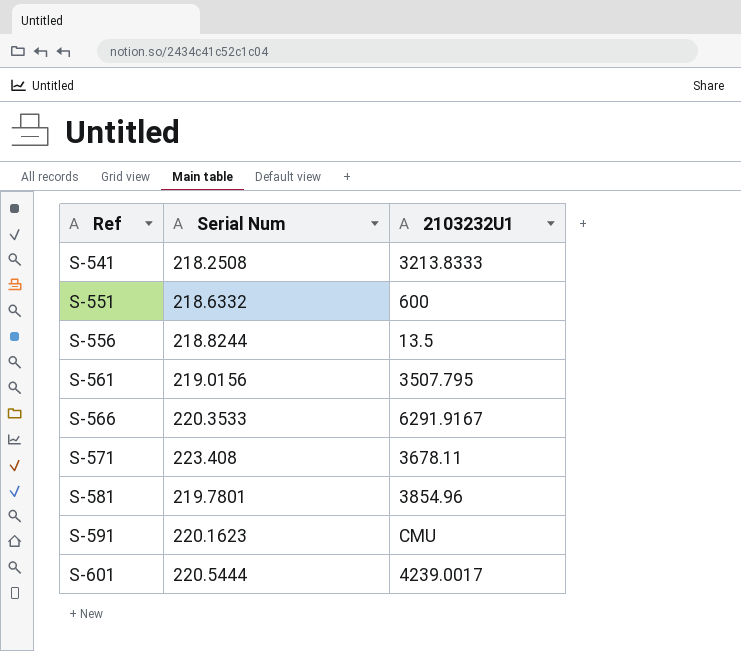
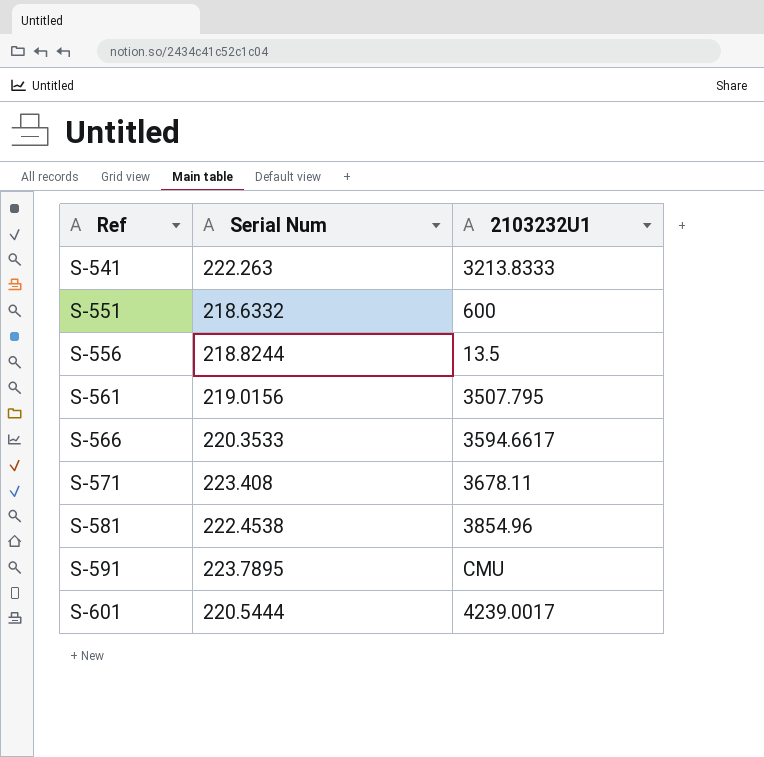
S-541 | Serial Num: 218.2508 -> 222.263
S-566 | 2103232U1: 6291.9167 -> 3594.6617
S-581 | Serial Num: 219.7801 -> 222.4538
S-591 | Serial Num: 220.1623 -> 223.7895

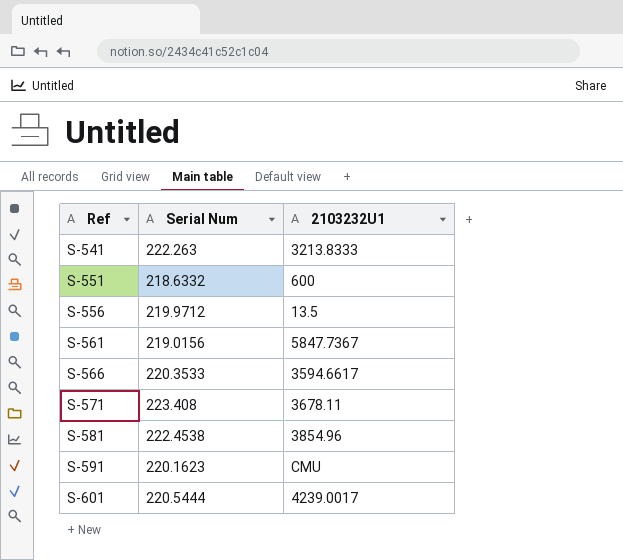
S-556 | Serial Num: 218.8244 -> 219.9712
S-561 | 2103232U1: 3507.795 -> 5847.7367
S-591 | Serial Num: 223.7895 -> 220.1623

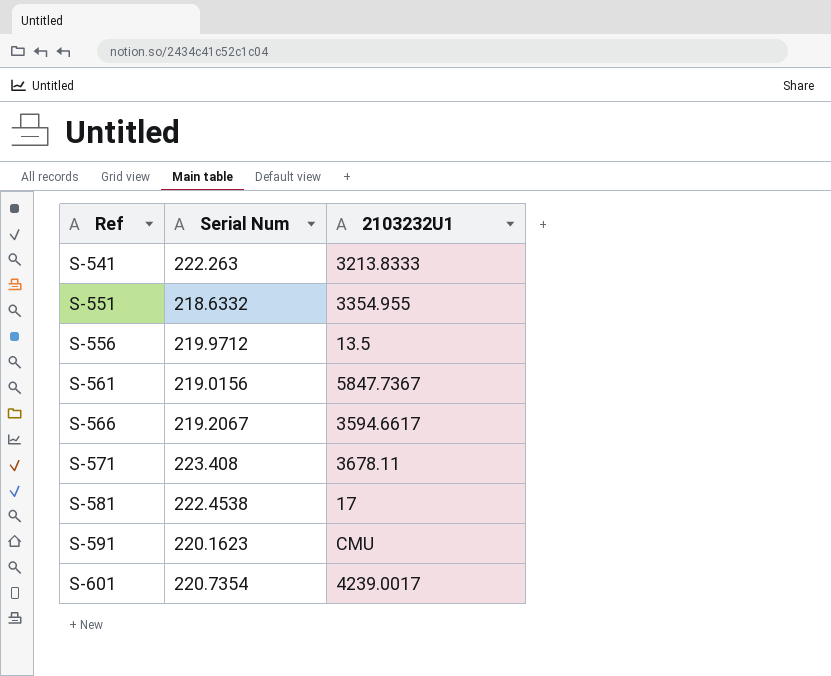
S-551 | 2103232U1: 600 -> 3354.955
S-566 | Serial Num: 220.3533 -> 219.2067
S-581 | 2103232U1: 3854.96 -> 17
S-601 | Serial Num: 220.5444 -> 220.7354

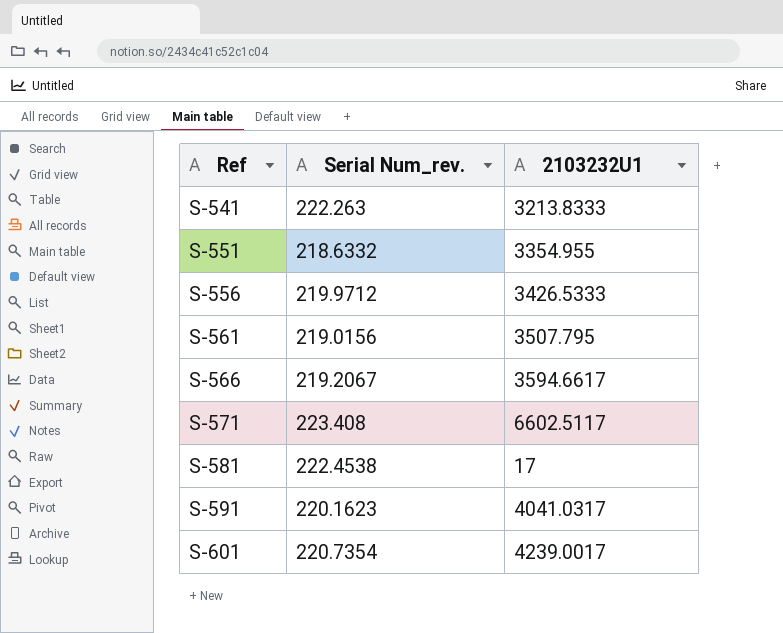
column name: Serial Num -> Serial Num_rev.
S-556 | 2103232U1: 13.5 -> 3426.5333
S-561 | 2103232U1: 5847.7367 -> 3507.795
S-571 | 2103232U1: 3678.11 -> 6602.5117
S-591 | 2103232U1: CMU -> 4041.0317

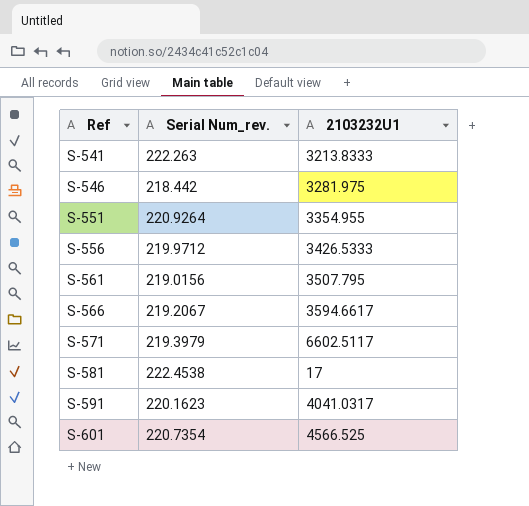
row S-546: none -> 218.442 | 3281.975
S-551 | Serial Num_rev.: 218.6332 -> 220.9264
S-571 | Serial Num_rev.: 223.408 -> 219.3979
S-601 | 2103232U1: 4239.0017 -> 4566.525

